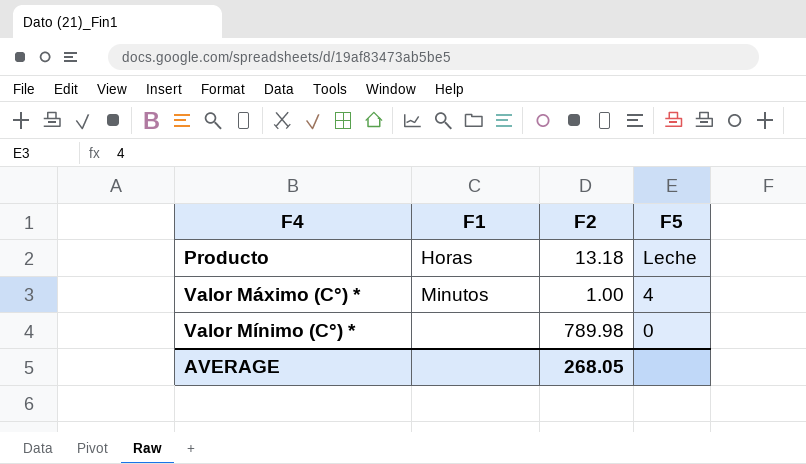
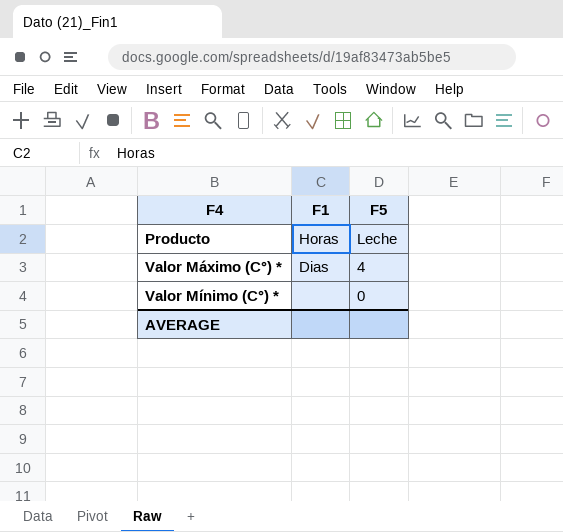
column F2 | position: 3 -> none
Valor Máximo (C°) * | F1: Minutos -> Dias

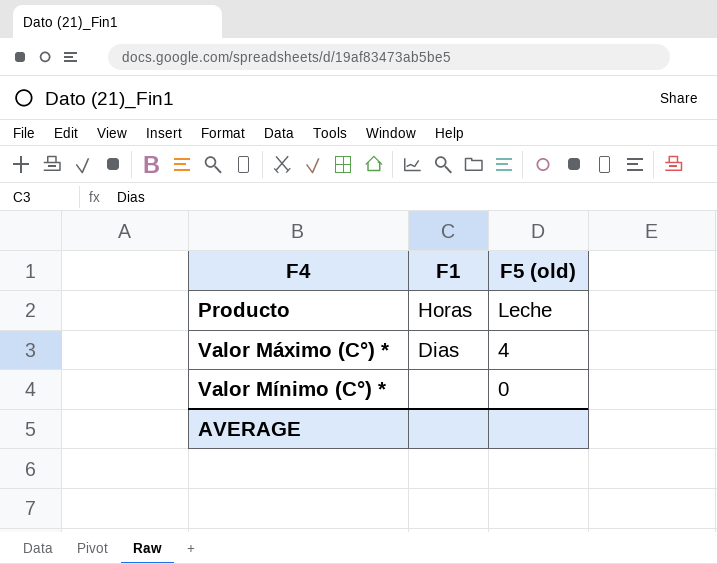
column name: F5 -> F5 (old)

